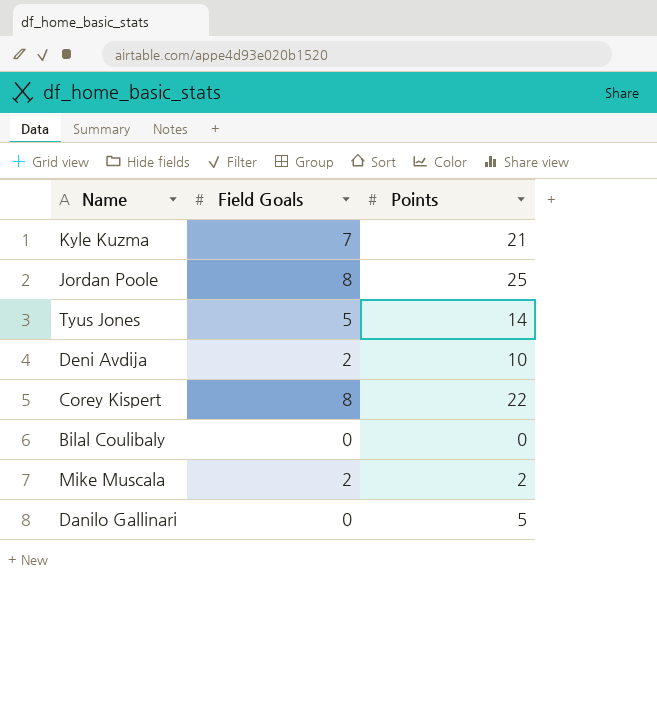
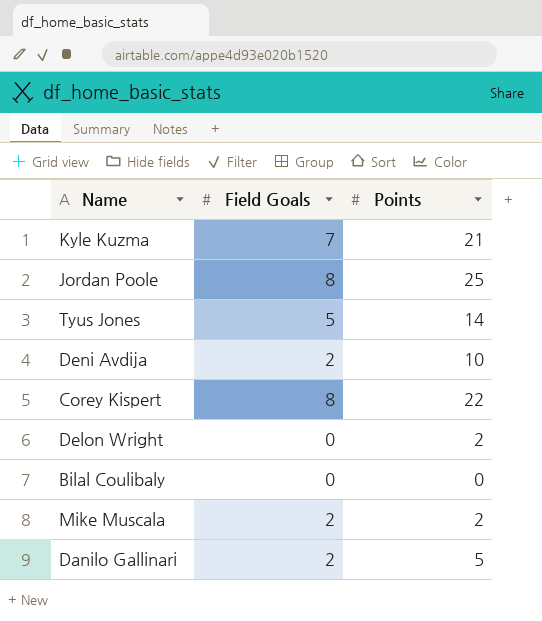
row Delon Wright: none -> 0 | 2
Danilo Gallinari | Field Goals: 0 -> 2

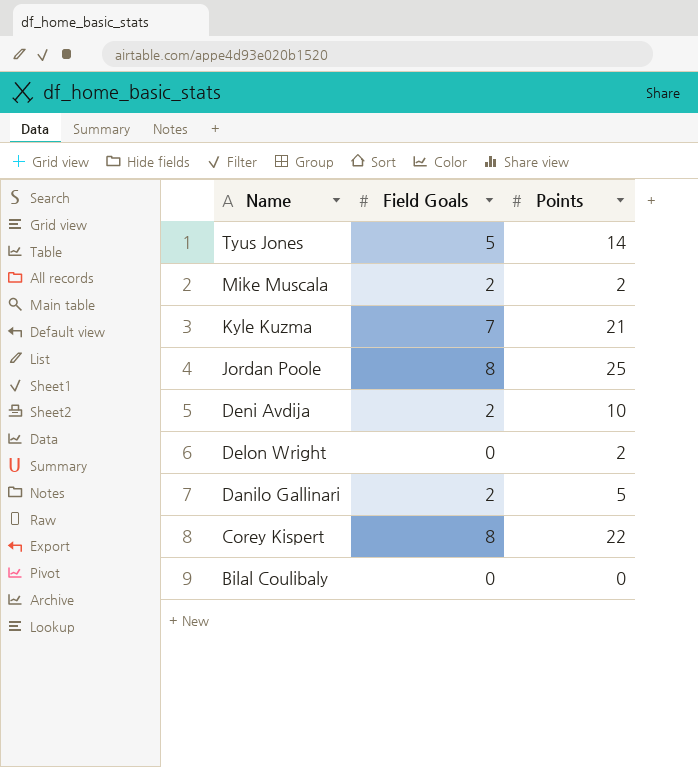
row order: none -> Name descending

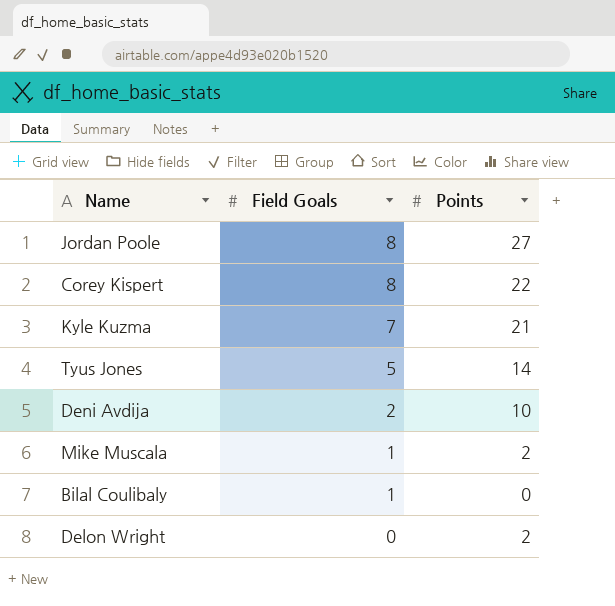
row order: Name descending -> Field Goals descending
row Danilo Gallinari: 2 | 5 -> none
Jordan Poole | Points: 25 -> 27
Mike Muscala | Field Goals: 2 -> 1
Bilal Coulibaly | Field Goals: 0 -> 1

